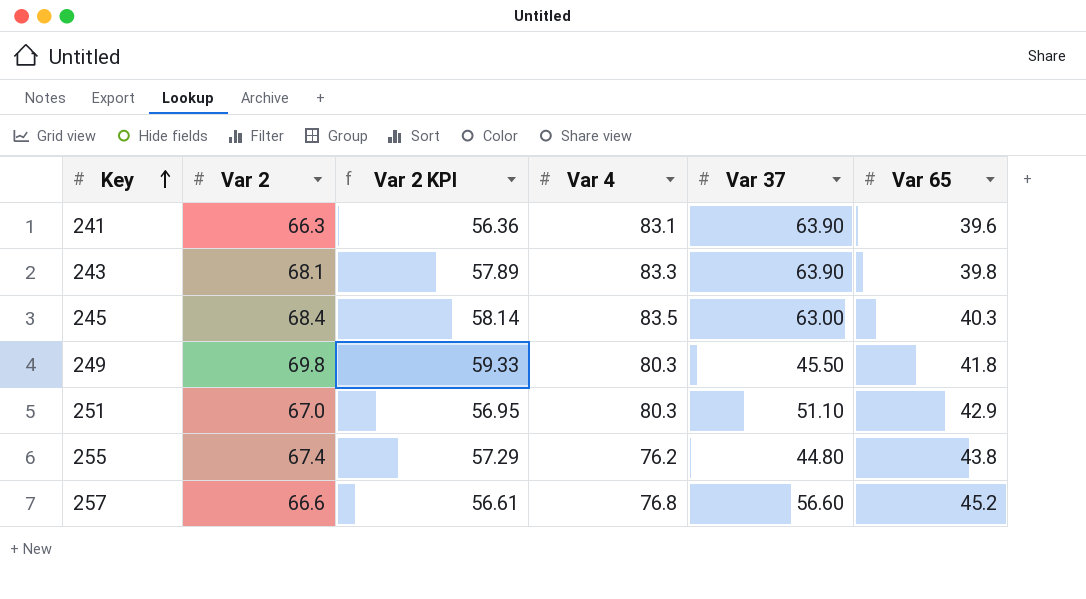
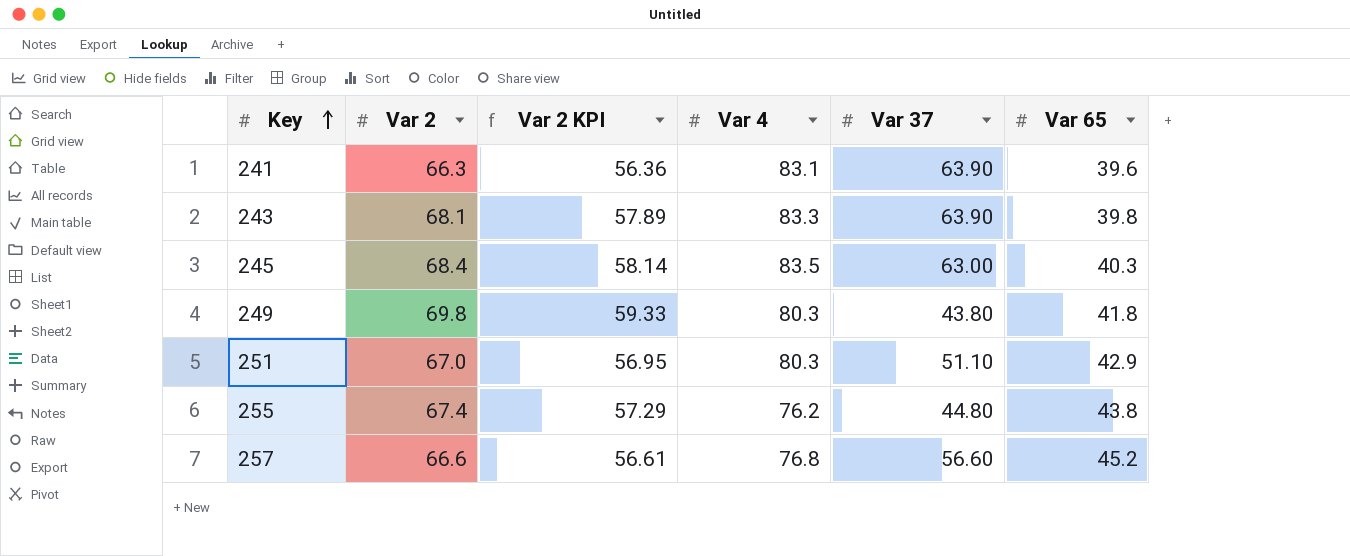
249 | Var 37: 45.50 -> 43.80

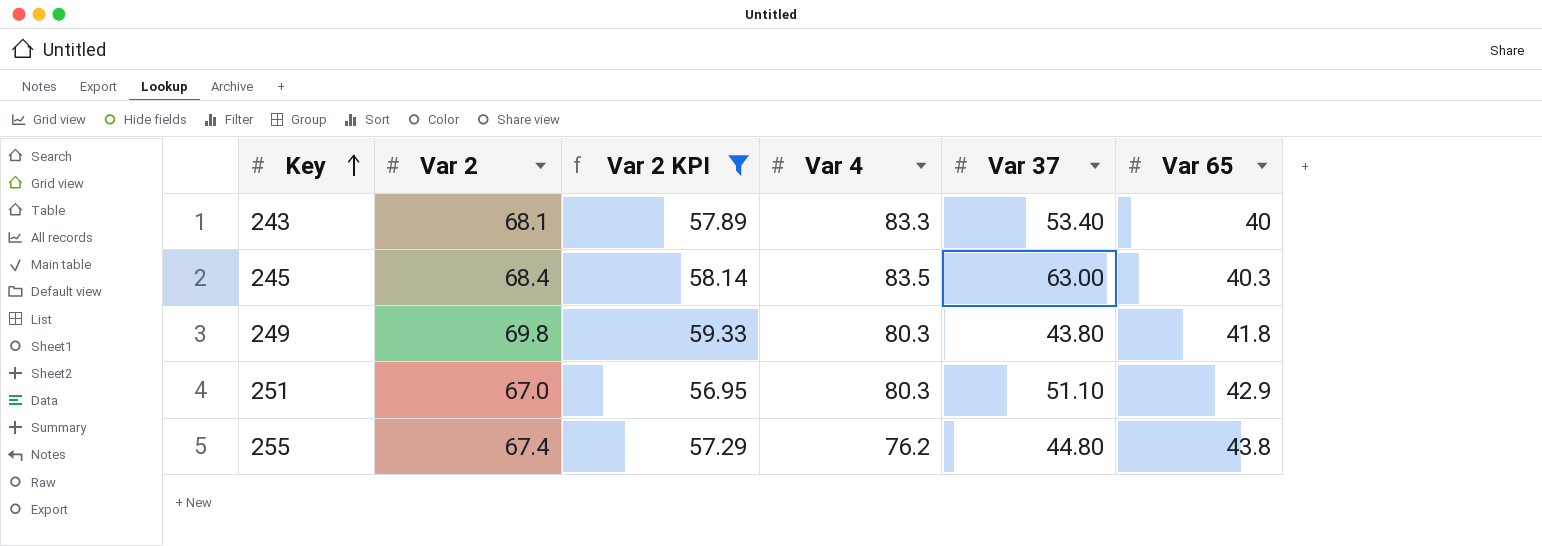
filter: none -> Var 2 KPI >= 56.95
243 | Var 37: 63.90 -> 53.40
243 | Var 65: 39.8 -> 40

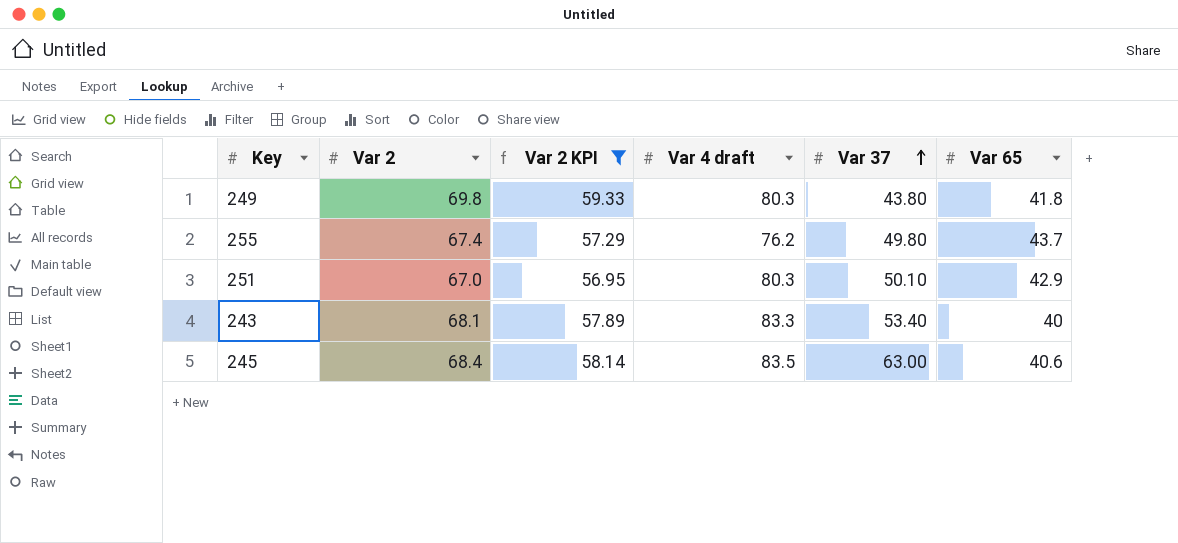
row order: Key ascending -> Var 37 ascending
column name: Var 4 -> Var 4 draft
255 | Var 37: 44.80 -> 49.80
255 | Var 65: 43.8 -> 43.7
251 | Var 37: 51.10 -> 50.10
245 | Var 65: 40.3 -> 40.6

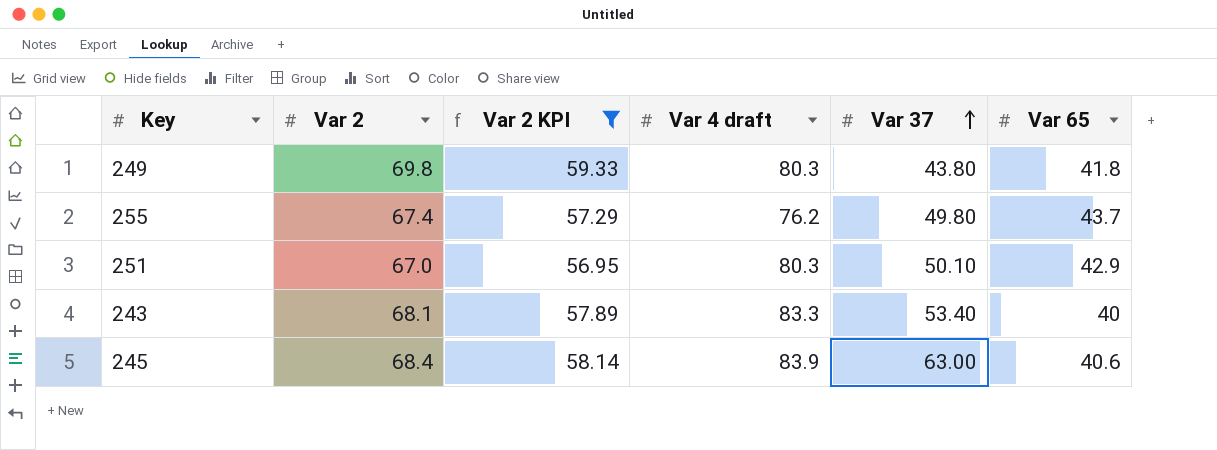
245 | Var 4 draft: 83.5 -> 83.9

